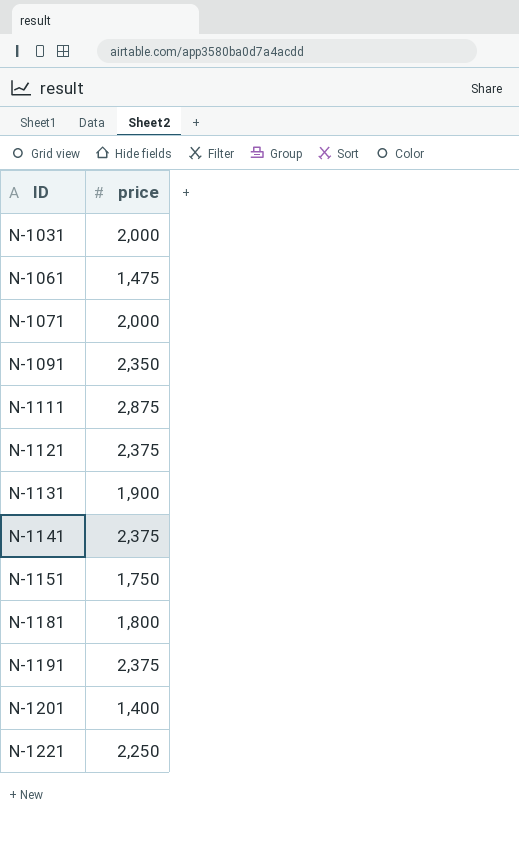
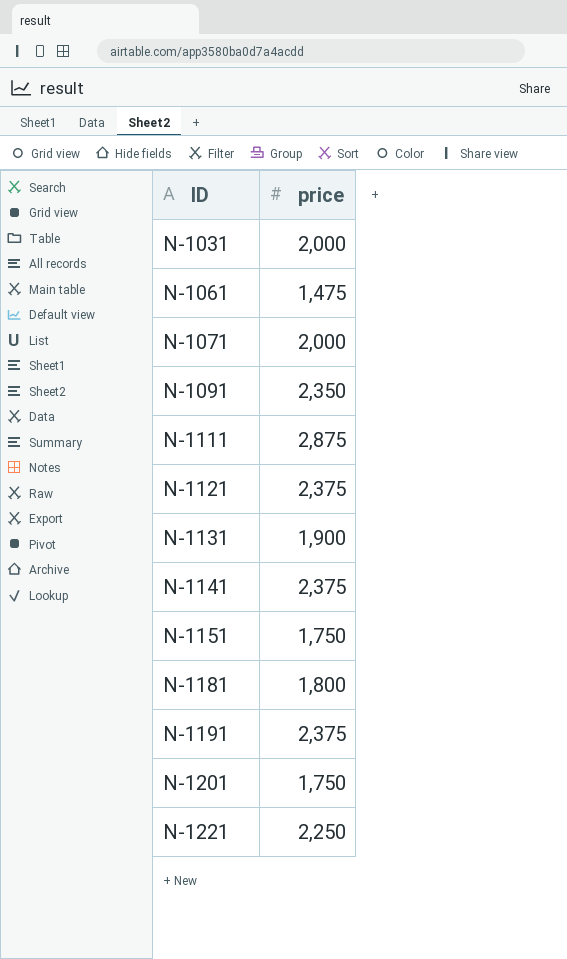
N-1201 | price: 1,400 -> 1,750

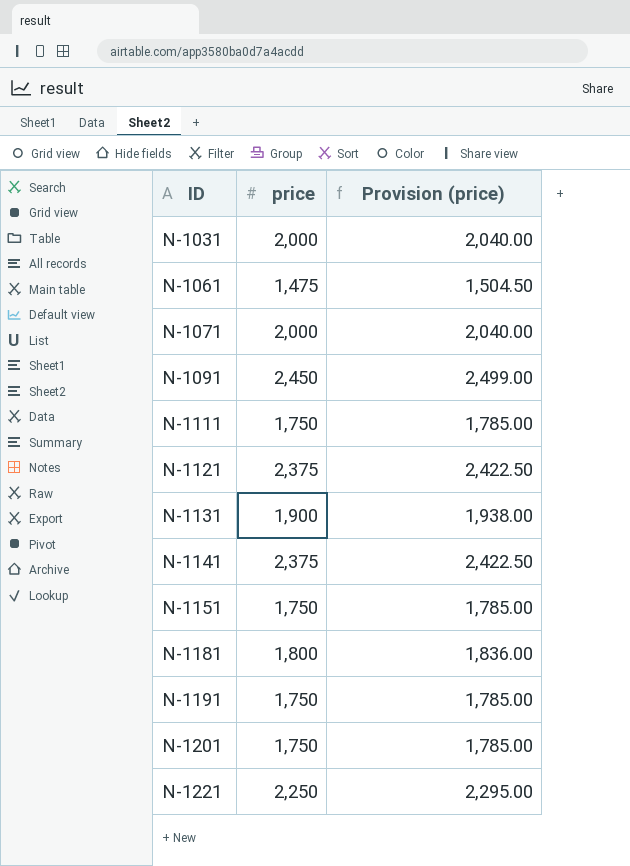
column Provision (price) | formula: none -> [price] * 1.02
N-1091 | price: 2,350 -> 2,450
N-1111 | price: 2,875 -> 1,750
N-1191 | price: 2,375 -> 1,750

